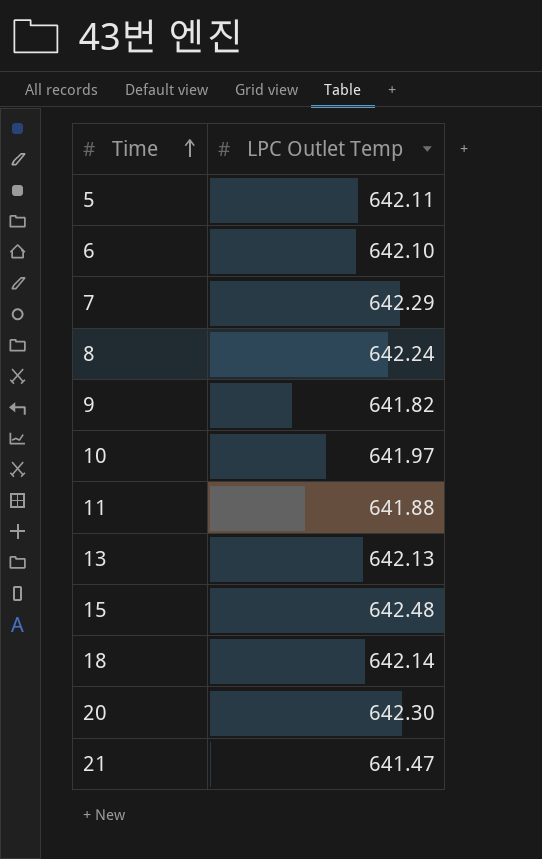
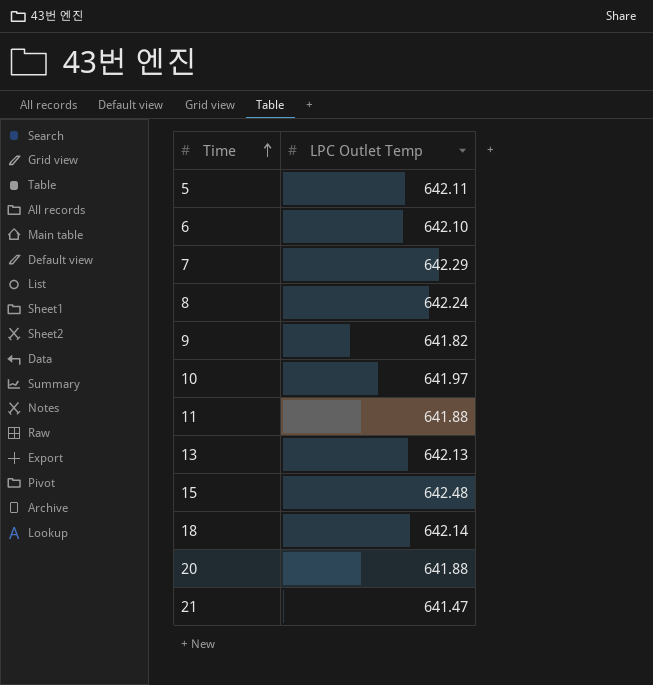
20 | LPC Outlet Temp: 642.30 -> 641.88

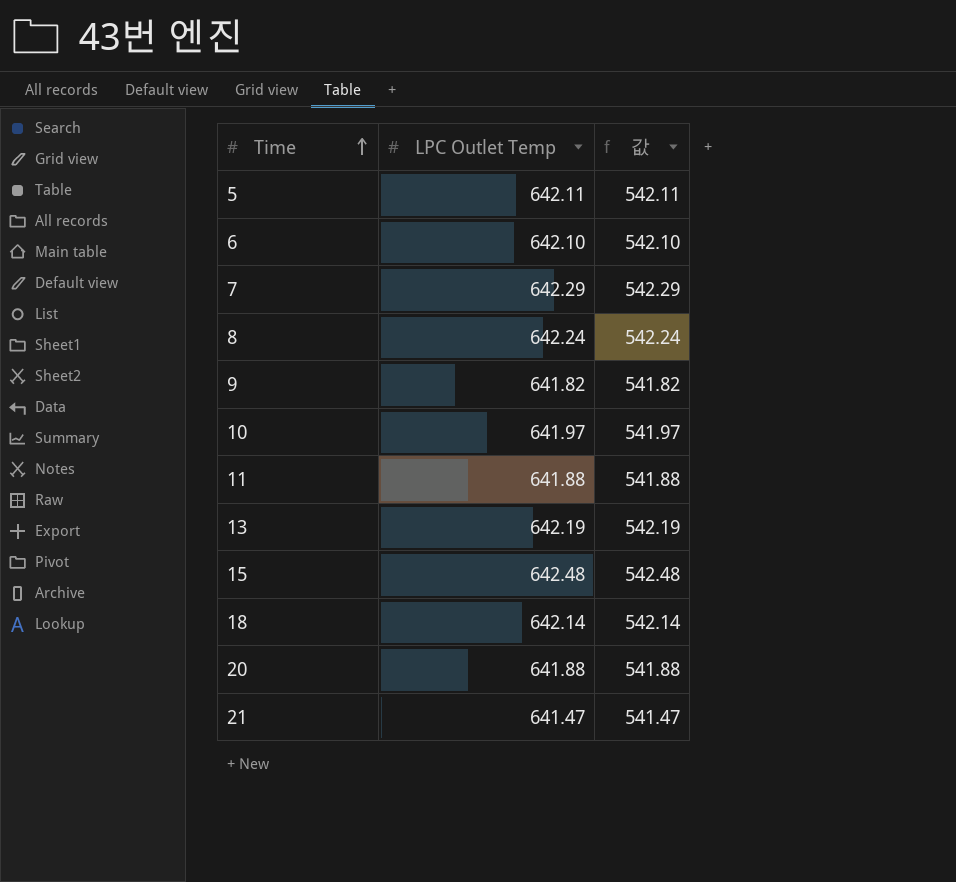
column 값 | formula: none -> [LPC Outlet Temp] - 100
13 | LPC Outlet Temp: 642.13 -> 642.19

